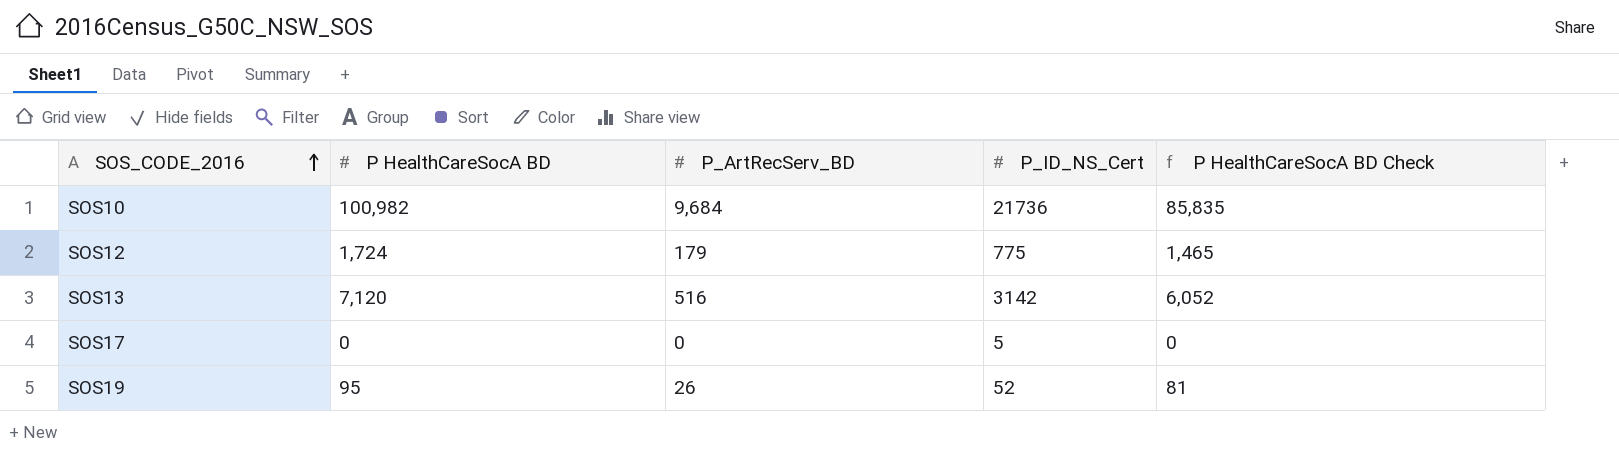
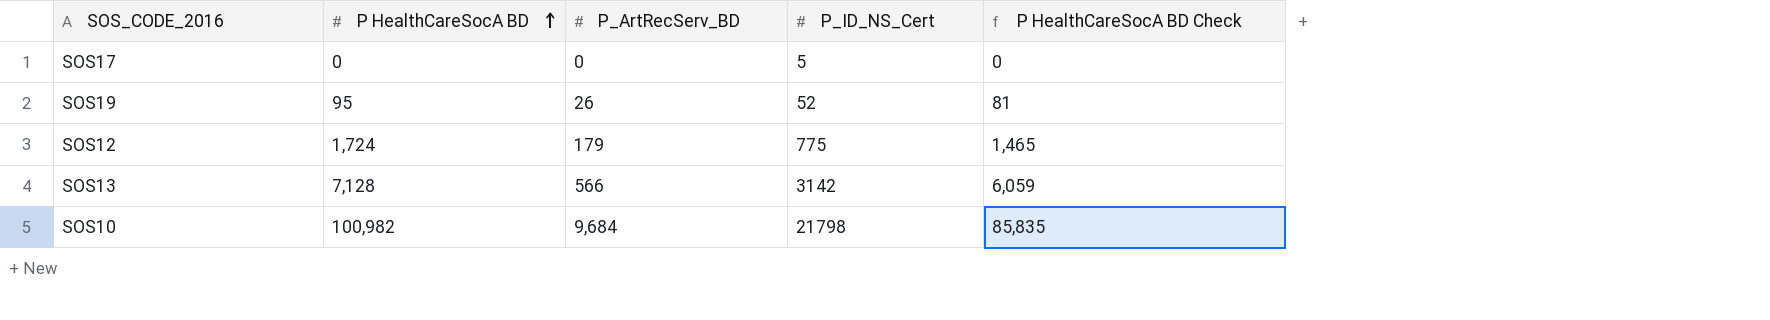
row order: SOS_CODE_2016 ascending -> P HealthCareSocA BD ascending
SOS13 | P HealthCareSocA BD: 7,120 -> 7,128
SOS13 | P_ArtRecServ_BD: 516 -> 566
SOS13 | P HealthCareSocA BD Check: 6,052 -> 6,059
SOS10 | P_ID_NS_Cert: 21736 -> 21798

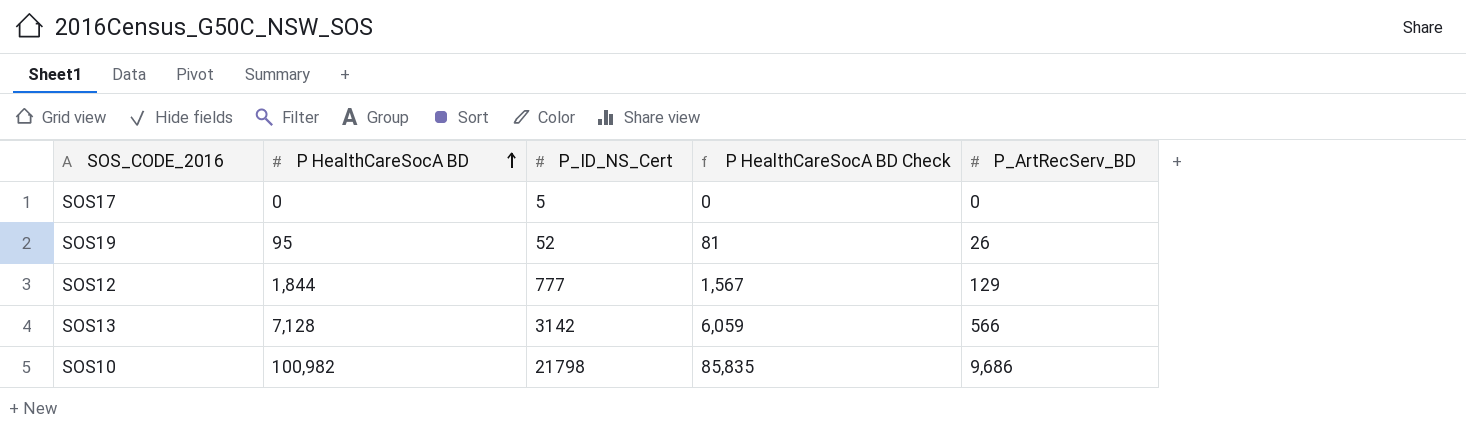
column P_ArtRecServ_BD | position: 3 -> 5
SOS12 | P HealthCareSocA BD: 1,724 -> 1,844
SOS12 | P_ID_NS_Cert: 775 -> 777
SOS12 | P HealthCareSocA BD Check: 1,465 -> 1,567
SOS12 | P_ArtRecServ_BD: 179 -> 129
SOS10 | P_ArtRecServ_BD: 9,684 -> 9,686

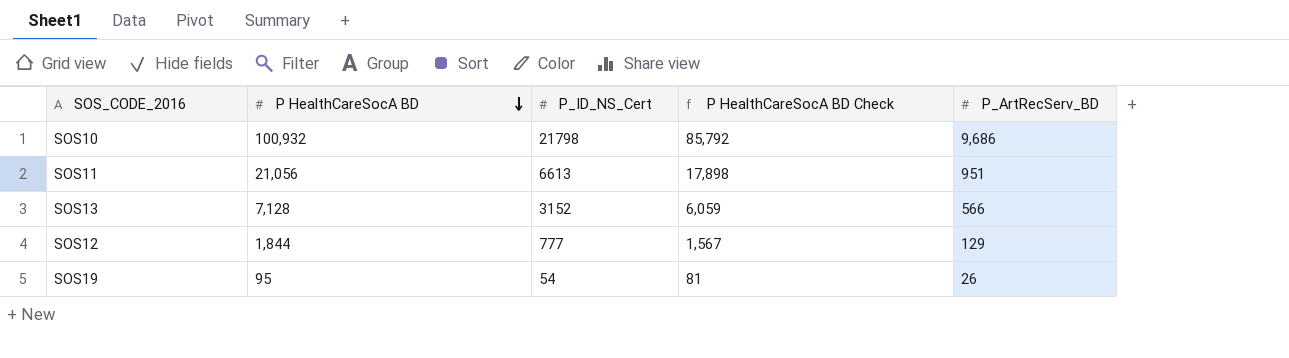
row order: P HealthCareSocA BD ascending -> P HealthCareSocA BD descending
row SOS17: 0 | 5 | 0 | 0 -> none
SOS10 | P HealthCareSocA BD: 100,982 -> 100,932
SOS10 | P HealthCareSocA BD Check: 85,835 -> 85,792
row SOS11: none -> 21,056 | 6613 | 17,898 | 951
SOS13 | P_ID_NS_Cert: 3142 -> 3152
SOS19 | P_ID_NS_Cert: 52 -> 54

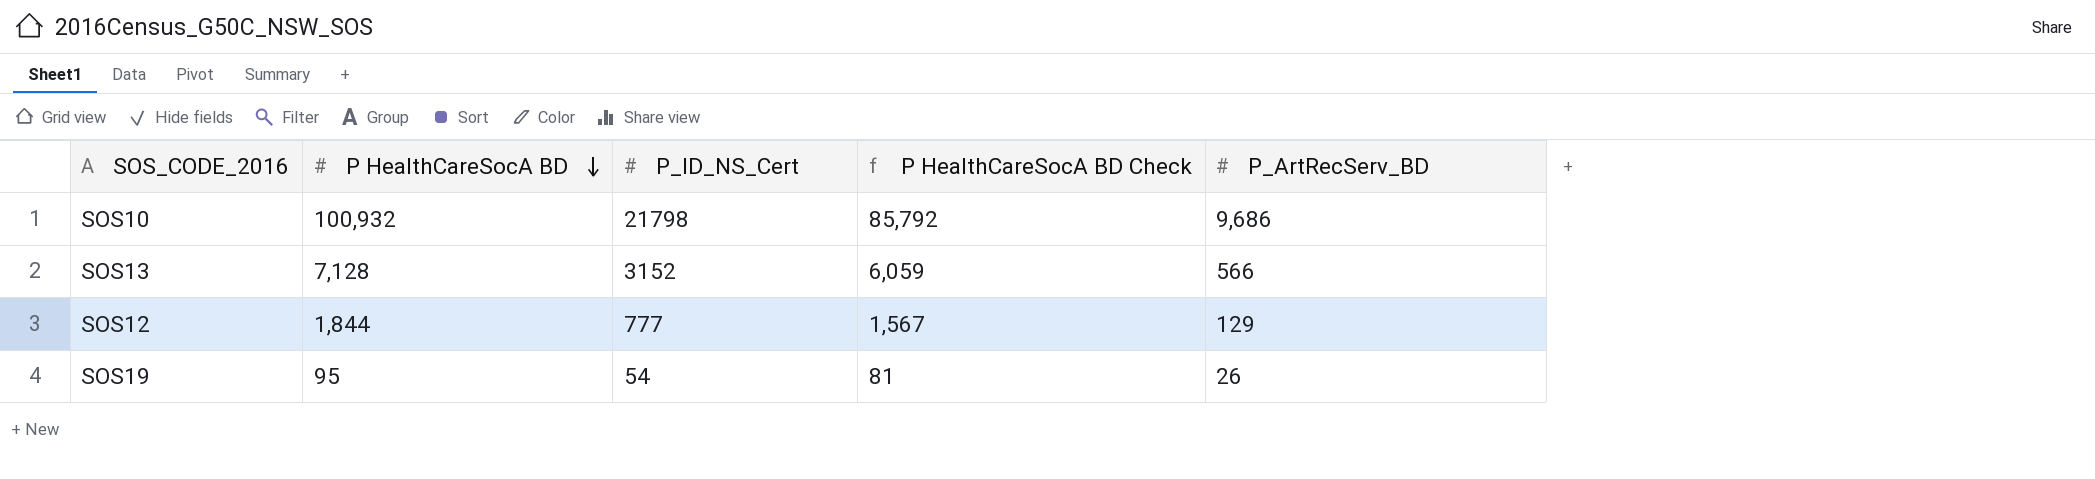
row SOS11: 21,056 | 6613 | 17,898 | 951 -> none

